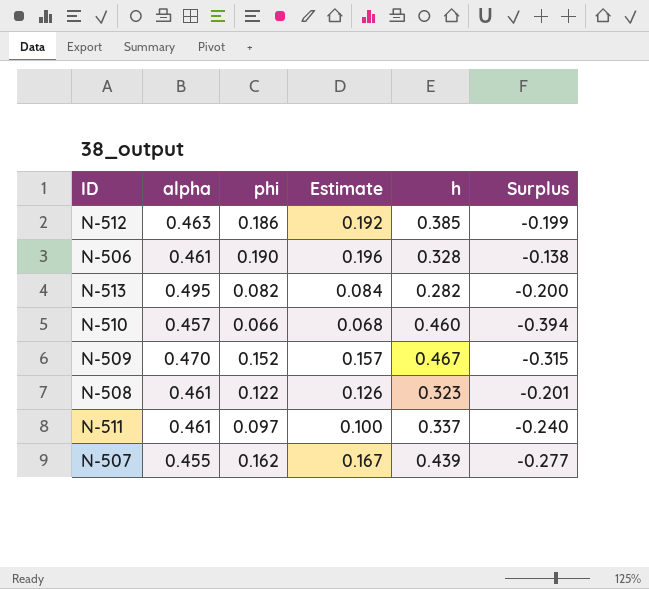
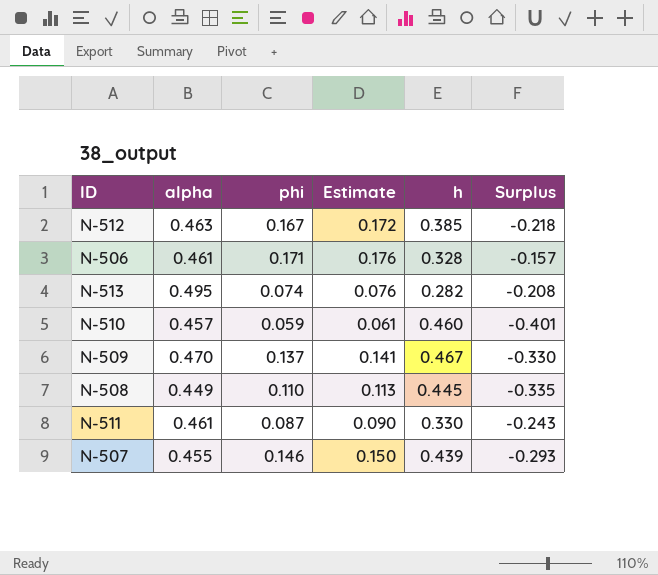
N-512 | phi: 0.186 -> 0.167
N-512 | Estimate: 0.192 -> 0.172
N-512 | Surplus: -0.199 -> -0.218
N-506 | phi: 0.190 -> 0.171
N-506 | Estimate: 0.196 -> 0.176
N-506 | Surplus: -0.138 -> -0.157
N-513 | phi: 0.082 -> 0.074
N-513 | Estimate: 0.084 -> 0.076
N-513 | Surplus: -0.200 -> -0.208
N-510 | phi: 0.066 -> 0.059
N-510 | Estimate: 0.068 -> 0.061
N-510 | Surplus: -0.394 -> -0.401
N-509 | phi: 0.152 -> 0.137
N-509 | Estimate: 0.157 -> 0.141
N-509 | Surplus: -0.315 -> -0.330
N-508 | alpha: 0.461 -> 0.449
N-508 | phi: 0.122 -> 0.110
N-508 | Estimate: 0.126 -> 0.113
N-508 | h: 0.323 -> 0.445
N-508 | Surplus: -0.201 -> -0.335
N-511 | phi: 0.097 -> 0.087
N-511 | Estimate: 0.100 -> 0.090
N-511 | h: 0.337 -> 0.330
N-511 | Surplus: -0.240 -> -0.243
N-507 | phi: 0.162 -> 0.146
N-507 | Estimate: 0.167 -> 0.150
N-507 | Surplus: -0.277 -> -0.293

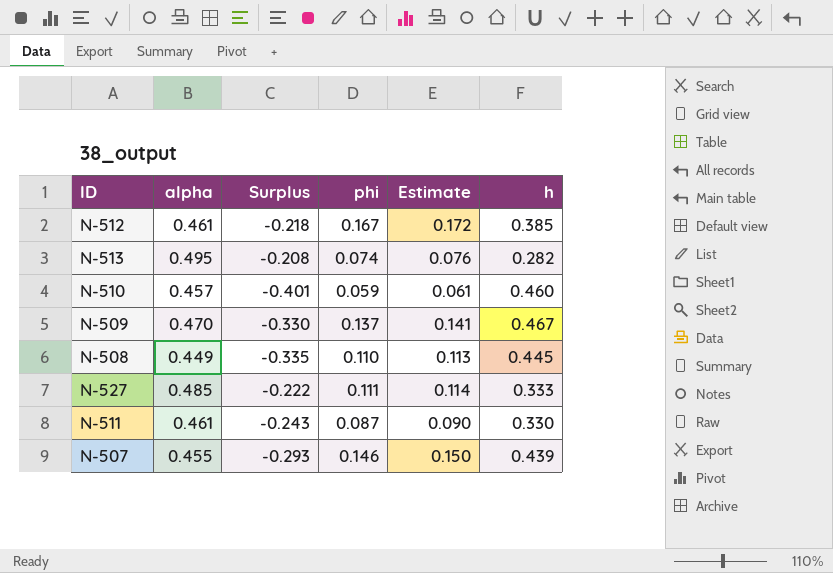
column Surplus | position: 6 -> 3
row N-506: 0.461 | 0.171 | 0.176 | 0.328 | -0.157 -> none
N-512 | alpha: 0.463 -> 0.461
row N-527: none -> 0.485 | -0.222 | 0.111 | 0.114 | 0.333

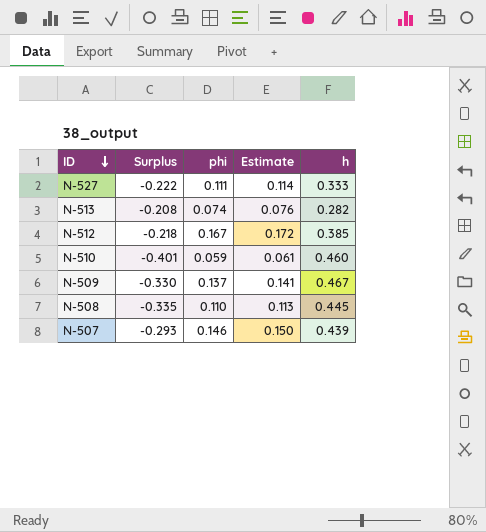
row order: none -> ID descending
column alpha | position: 2 -> none
row N-511: 0.461 | -0.243 | 0.087 | 0.090 | 0.330 -> none

